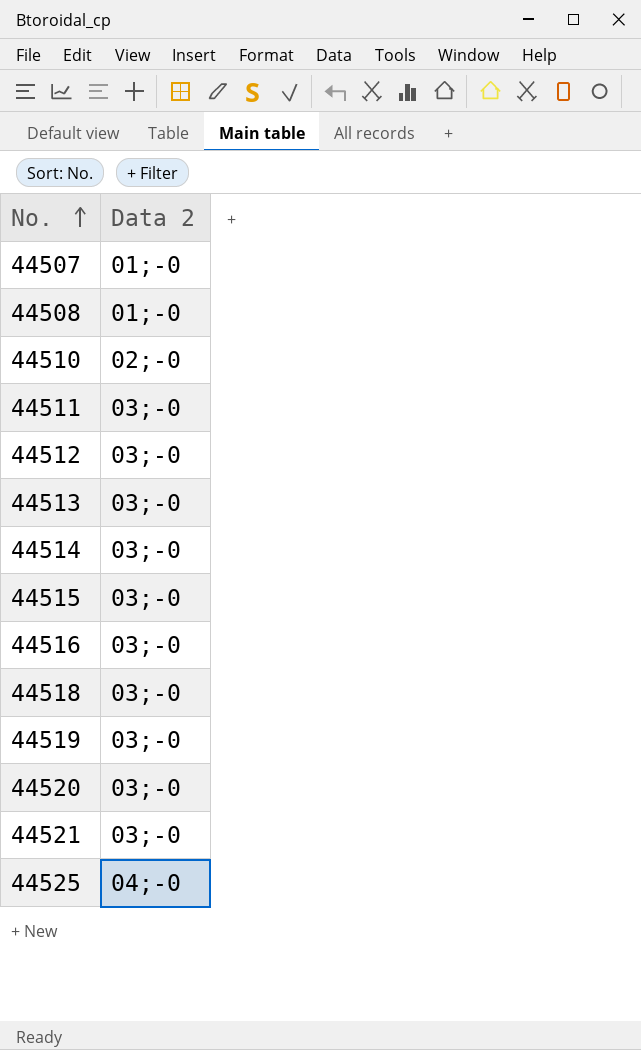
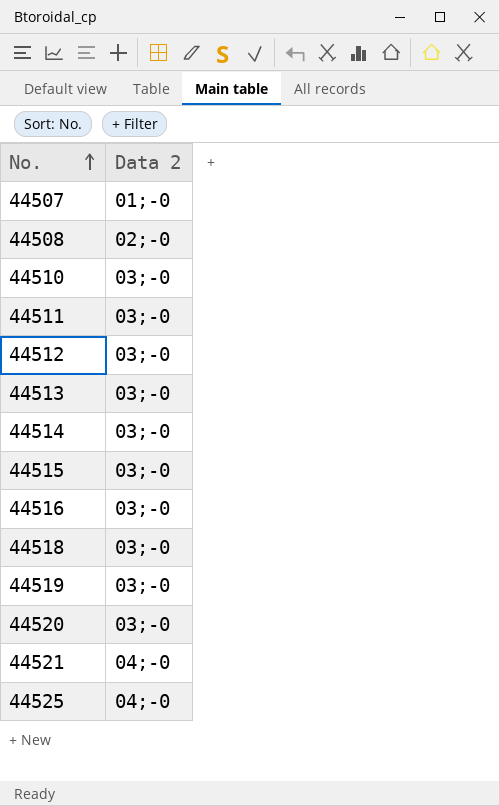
44508 | Data 2: 01;-0 -> 02;-0
44510 | Data 2: 02;-0 -> 03;-0
44521 | Data 2: 03;-0 -> 04;-0

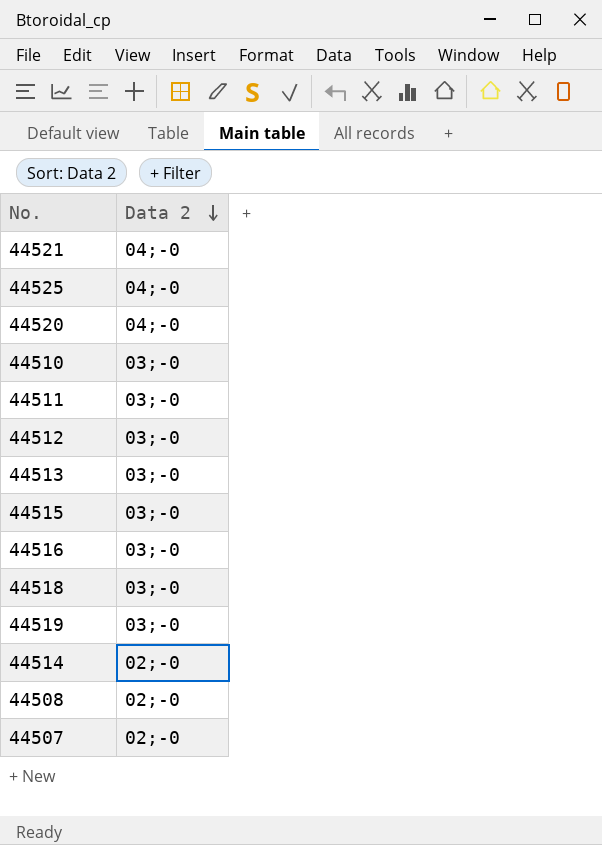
row order: No. ascending -> Data 2 descending
44520 | Data 2: 03;-0 -> 04;-0
44514 | Data 2: 03;-0 -> 02;-0
44507 | Data 2: 01;-0 -> 02;-0

